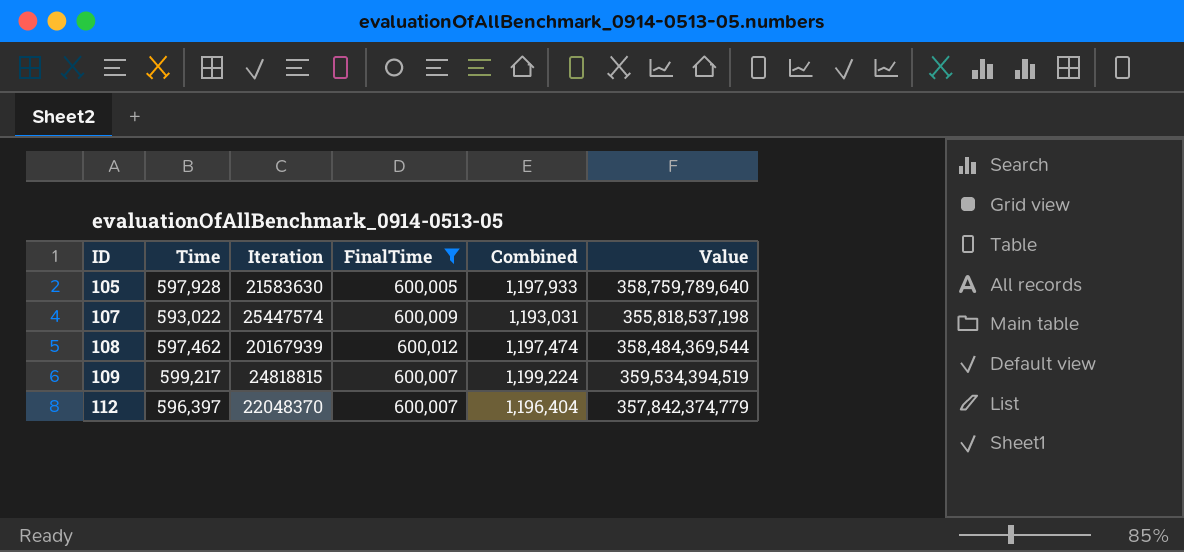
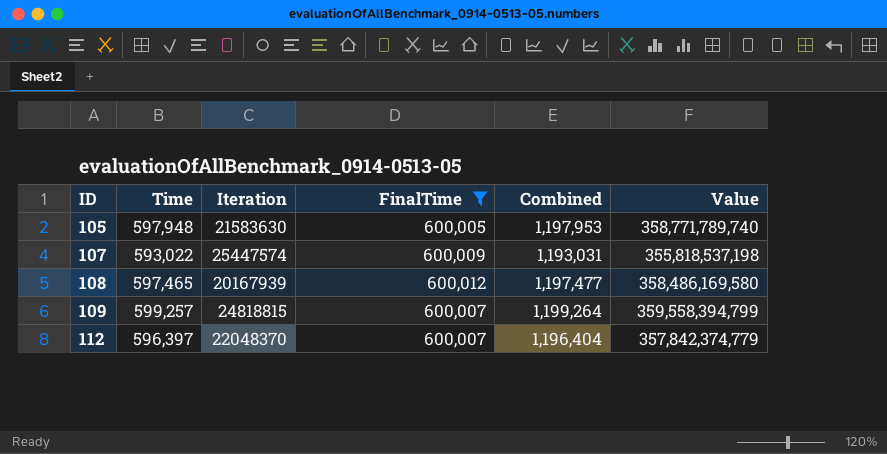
105 | Time: 597,928 -> 597,948
105 | Combined: 1,197,933 -> 1,197,953
105 | Value: 358,759,789,640 -> 358,771,789,740
108 | Time: 597,462 -> 597,465
108 | Combined: 1,197,474 -> 1,197,477
108 | Value: 358,484,369,544 -> 358,486,169,580
109 | Time: 599,217 -> 599,257
109 | Combined: 1,199,224 -> 1,199,264
109 | Value: 359,534,394,519 -> 359,558,394,799

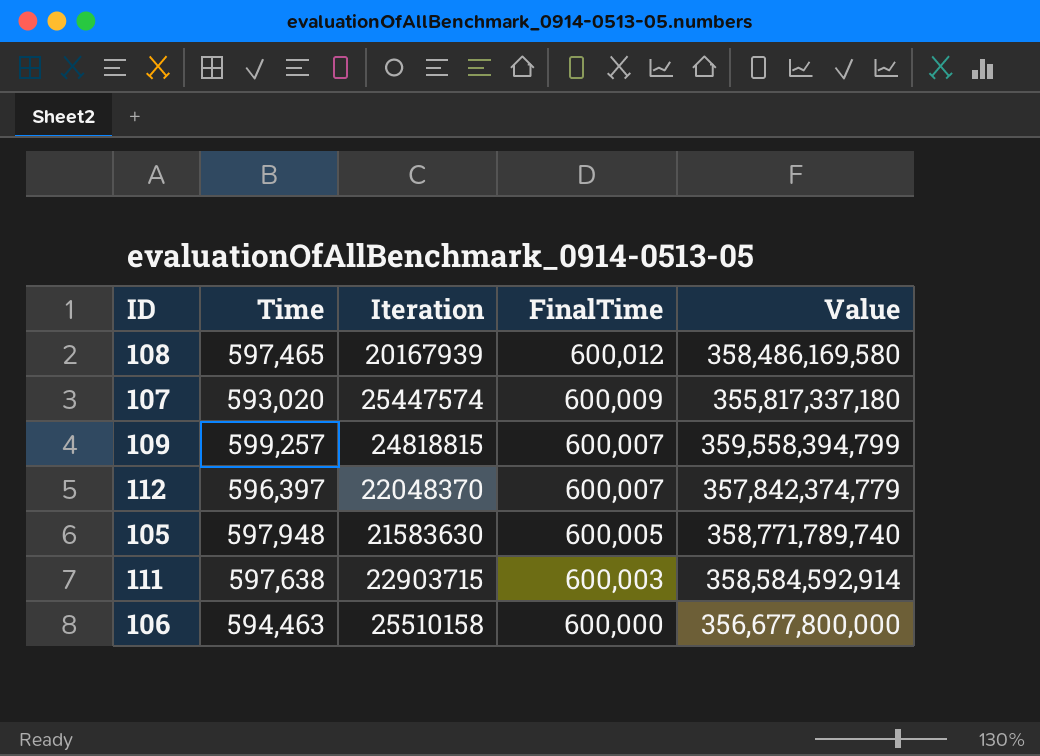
filter: FinalTime >= 600,005 -> none
row order: ID ascending -> FinalTime descending
column Combined | formula: [Time] + [FinalTime] -> none
107 | Time: 593,022 -> 593,020
107 | Value: 355,818,537,198 -> 355,817,337,180

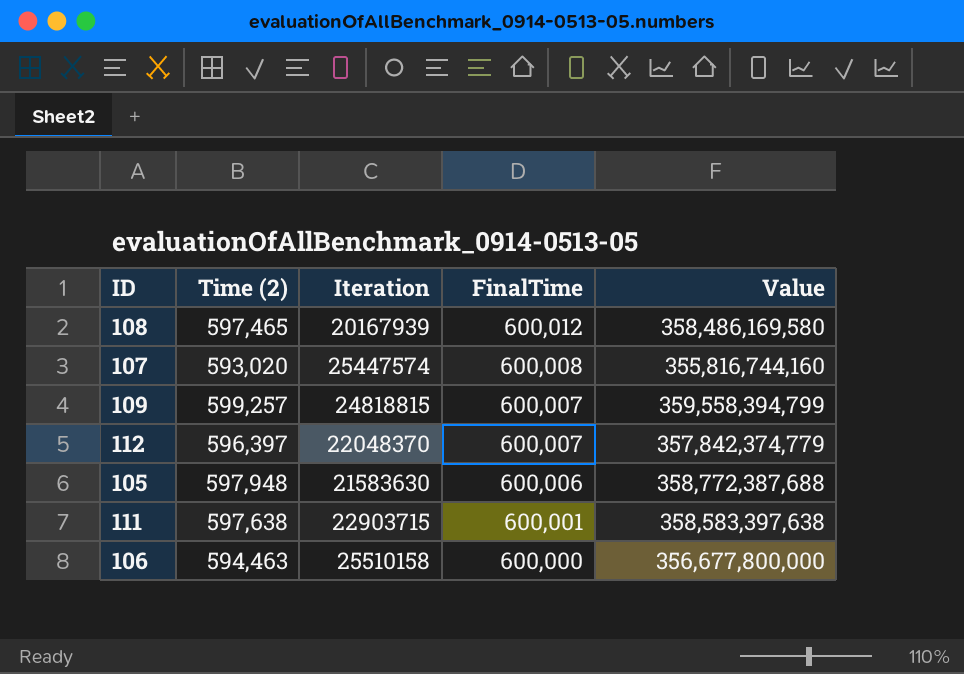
column name: Time -> Time (2)
107 | FinalTime: 600,009 -> 600,008
107 | Value: 355,817,337,180 -> 355,816,744,160
105 | FinalTime: 600,005 -> 600,006
105 | Value: 358,771,789,740 -> 358,772,387,688
111 | FinalTime: 600,003 -> 600,001
111 | Value: 358,584,592,914 -> 358,583,397,638

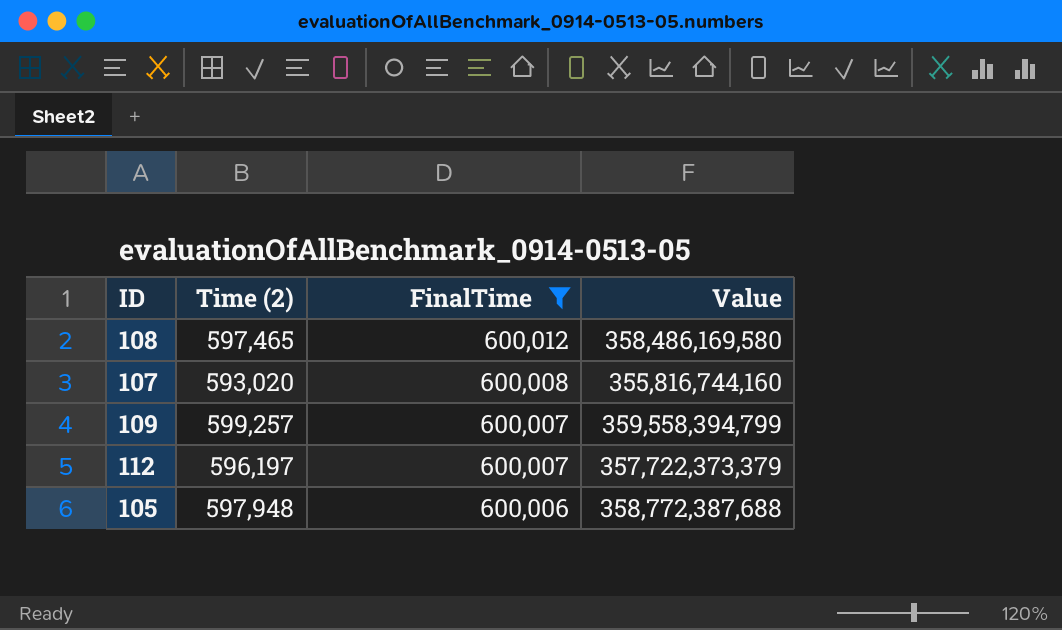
filter: none -> FinalTime >= 600,006
column Iteration | position: 3 -> none
112 | Time (2): 596,397 -> 596,197
112 | Value: 357,842,374,779 -> 357,722,373,379

